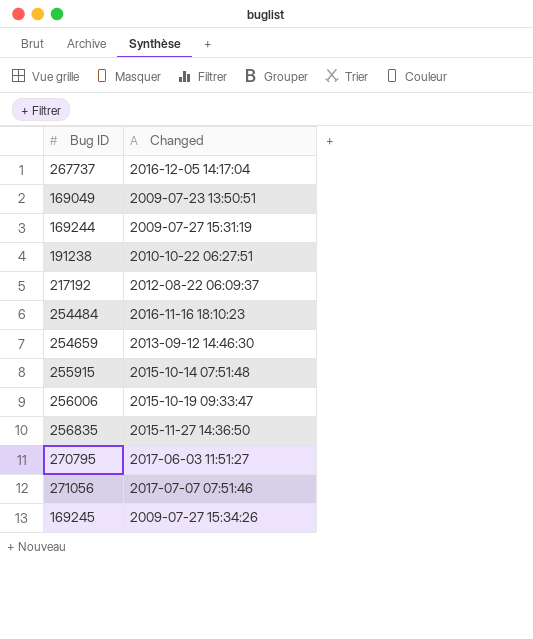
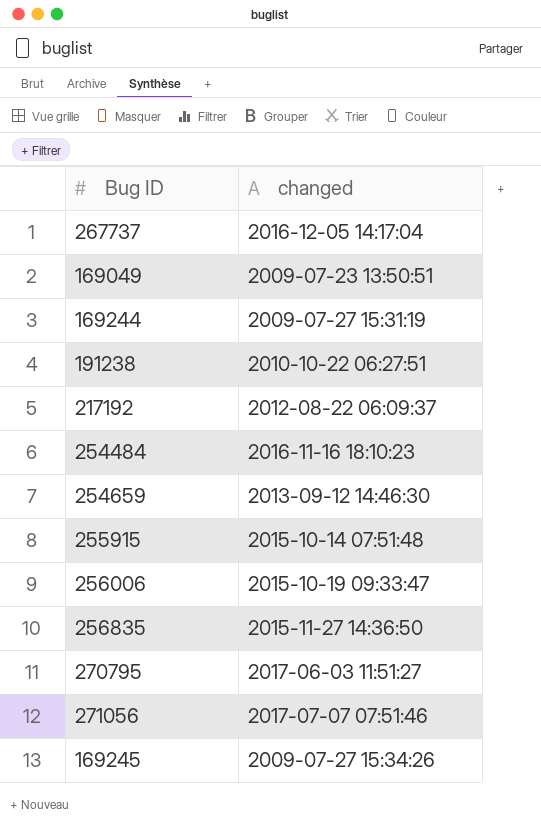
column name: Changed -> changed

